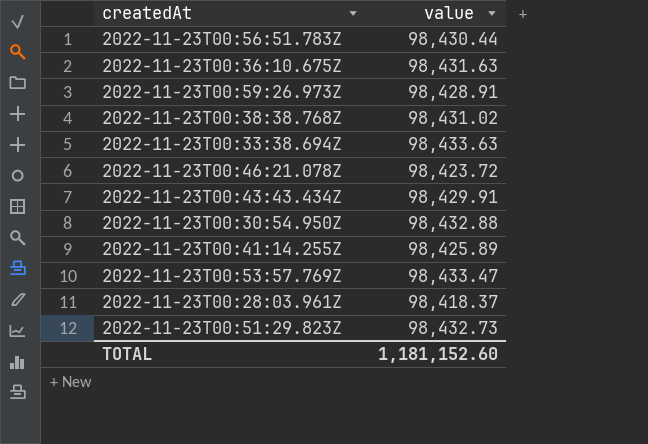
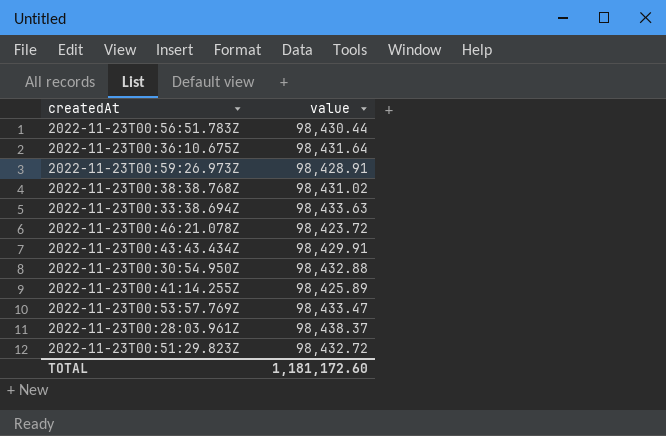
2022-11-23T00:36:10.675Z | value: 98,431.63 -> 98,431.64
2022-11-23T00:28:03.961Z | value: 98,418.37 -> 98,438.37
2022-11-23T00:51:29.823Z | value: 98,432.73 -> 98,432.72
TOTAL | value: 1,181,152.60 -> 1,181,172.60

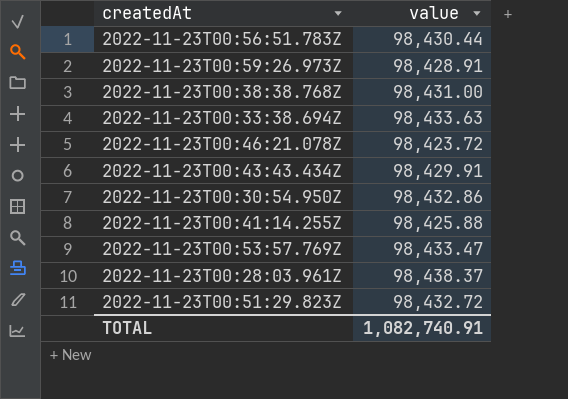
row 2022-11-23T00:36:10.675Z: 98,431.64 -> none
2022-11-23T00:38:38.768Z | value: 98,431.02 -> 98,431.00
2022-11-23T00:30:54.950Z | value: 98,432.88 -> 98,432.86
2022-11-23T00:41:14.255Z | value: 98,425.89 -> 98,425.88
TOTAL | value: 1,181,172.60 -> 1,082,740.91

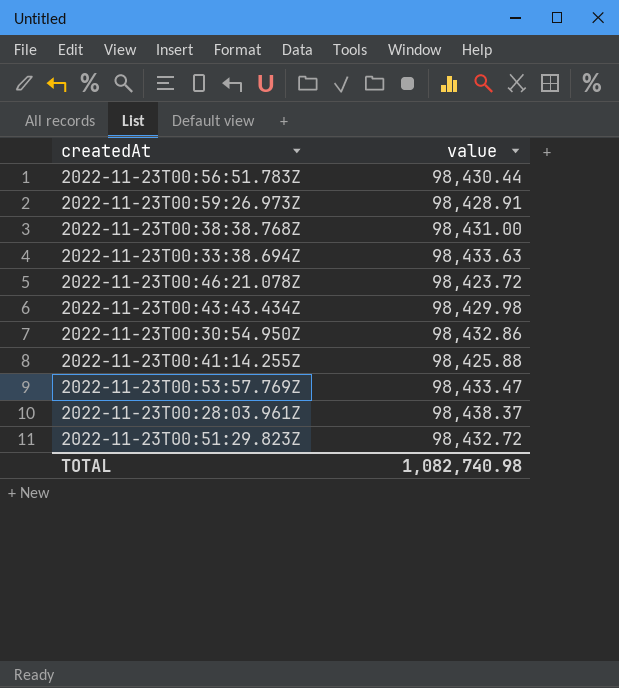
2022-11-23T00:43:43.434Z | value: 98,429.91 -> 98,429.98
TOTAL | value: 1,082,740.91 -> 1,082,740.98

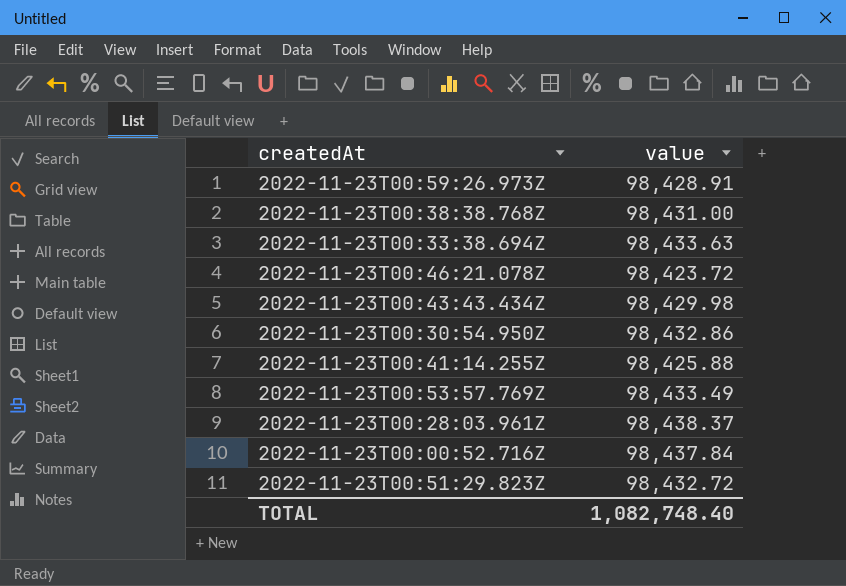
row 2022-11-23T00:56:51.783Z: 98,430.44 -> none
2022-11-23T00:53:57.769Z | value: 98,433.47 -> 98,433.49
row 2022-11-23T00:00:52.716Z: none -> 98,437.84
TOTAL | value: 1,082,740.98 -> 1,082,748.40

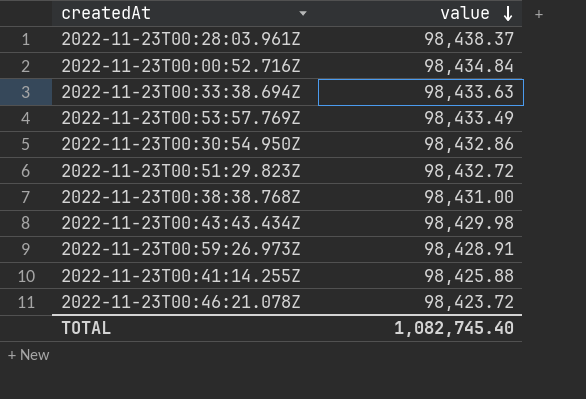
row order: none -> value descending
2022-11-23T00:00:52.716Z | value: 98,437.84 -> 98,434.84
TOTAL | value: 1,082,748.40 -> 1,082,745.40

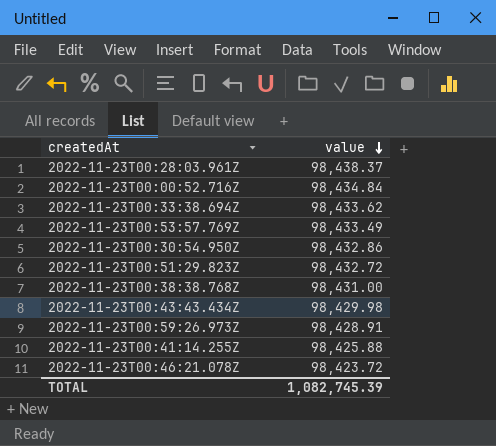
2022-11-23T00:33:38.694Z | value: 98,433.63 -> 98,433.62
TOTAL | value: 1,082,745.40 -> 1,082,745.39

